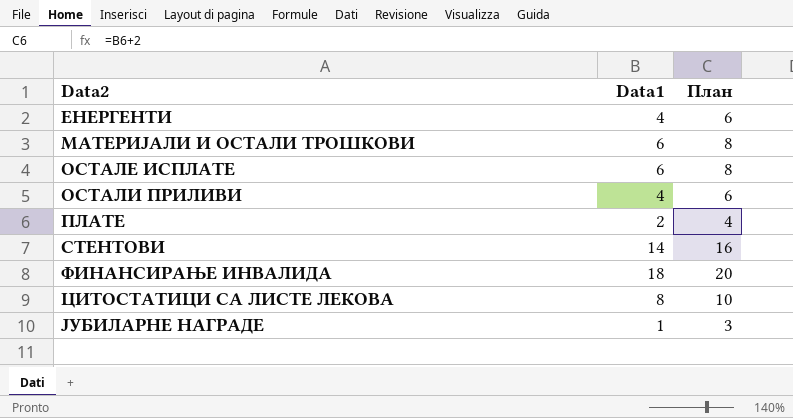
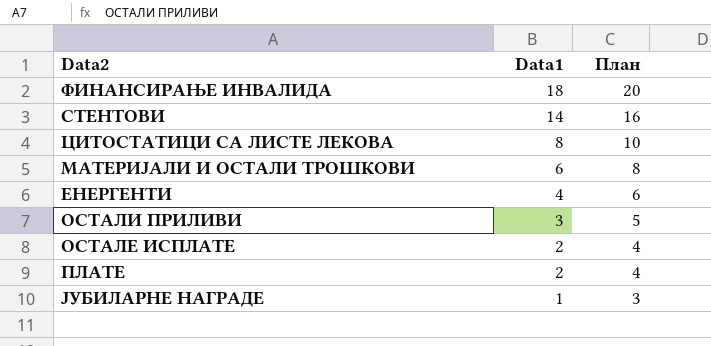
row order: Data2 ascending -> Data1 descending
ОСТАЛИ ПРИЛИВИ | Data1: 4 -> 3
ОСТАЛИ ПРИЛИВИ | План: 6 -> 5
ОСТАЛЕ ИСПЛАТЕ | Data1: 6 -> 2
ОСТАЛЕ ИСПЛАТЕ | План: 8 -> 4

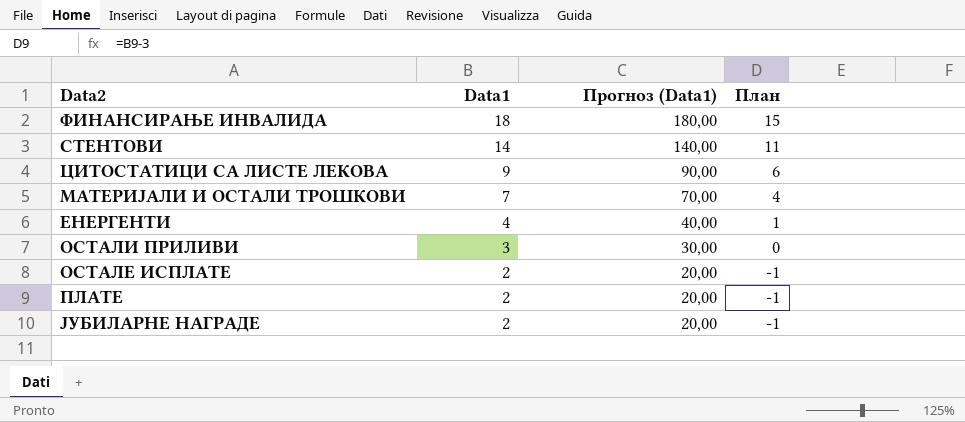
column Прогноз (Data1) | formula: none -> [Data1] * 10
column План | formula: [Data1] + 2 -> [Data1] - 3
ЦИТОСТАТИЦИ СА ЛИСТЕ ЛЕКОВА | Data1: 8 -> 9
МАТЕРИЈАЛИ И ОСТАЛИ ТРОШКОВИ | Data1: 6 -> 7
ЈУБИЛАРНЕ НАГРАДЕ | Data1: 1 -> 2

